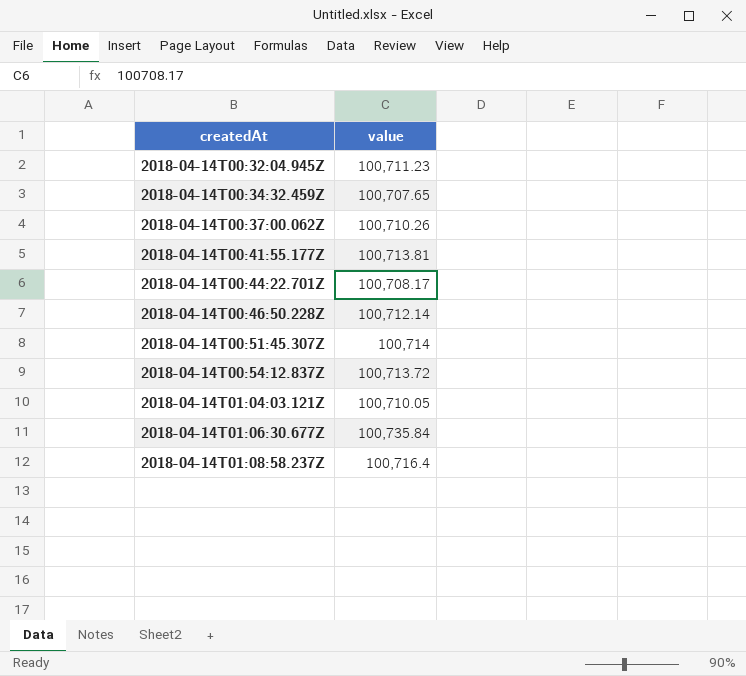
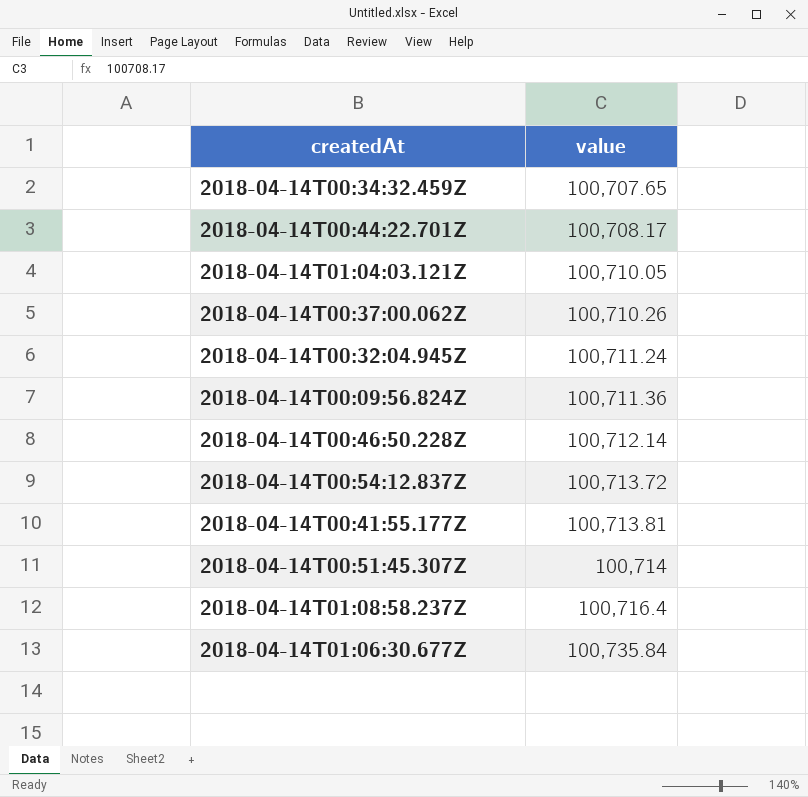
row order: createdAt ascending -> value ascending
2018-04-14T00:32:04.945Z | value: 100,711.23 -> 100,711.24
row 2018-04-14T00:09:56.824Z: none -> 100,711.36

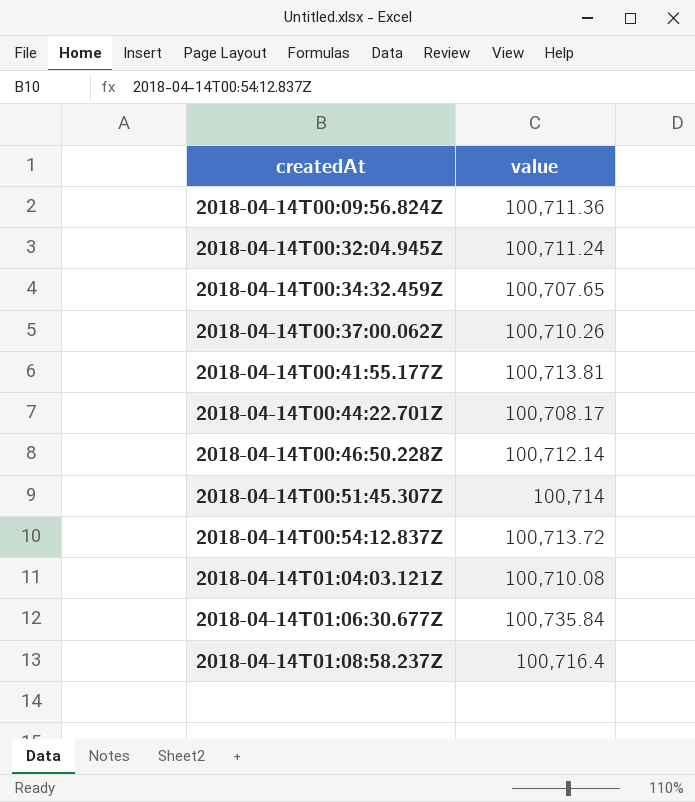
row order: value ascending -> createdAt ascending
2018-04-14T01:04:03.121Z | value: 100,710.05 -> 100,710.08

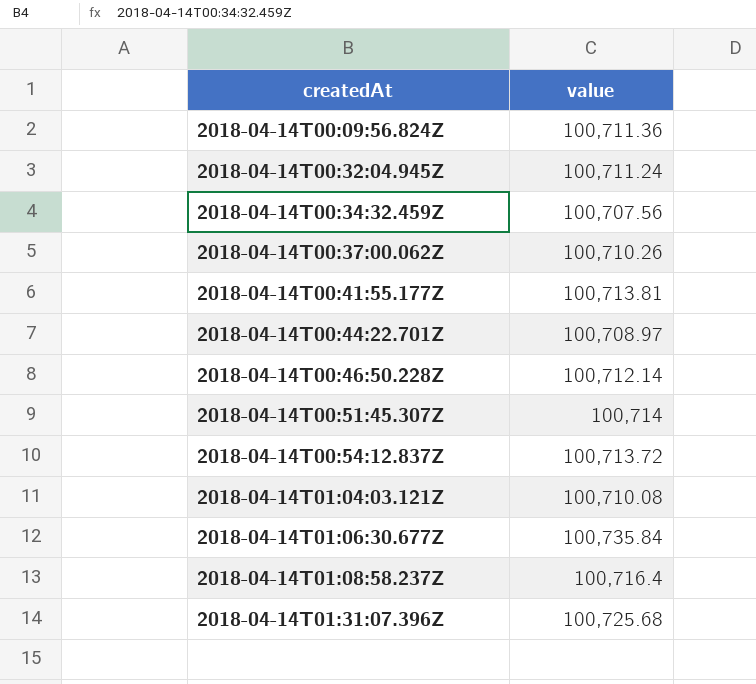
2018-04-14T00:34:32.459Z | value: 100,707.65 -> 100,707.56
2018-04-14T00:44:22.701Z | value: 100,708.17 -> 100,708.97
row 2018-04-14T01:31:07.396Z: none -> 100,725.68

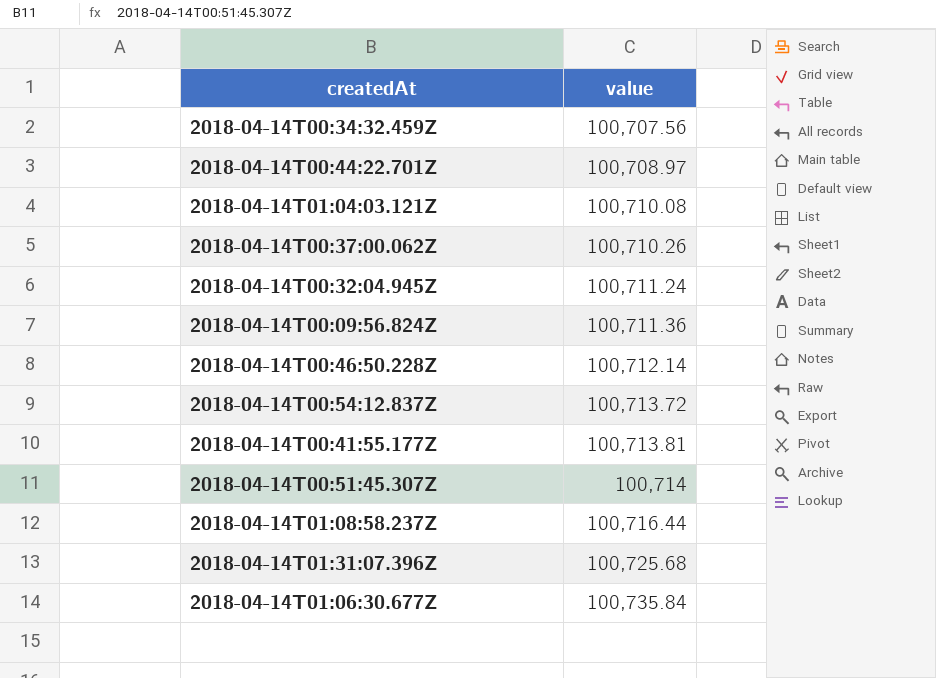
row order: createdAt ascending -> value ascending
2018-04-14T01:08:58.237Z | value: 100,716.4 -> 100,716.44

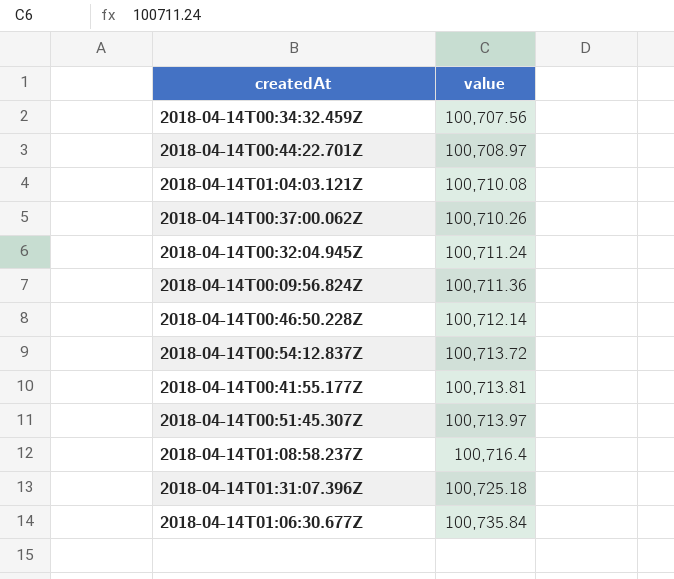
2018-04-14T00:51:45.307Z | value: 100,714 -> 100,713.97
2018-04-14T01:08:58.237Z | value: 100,716.44 -> 100,716.4
2018-04-14T01:31:07.396Z | value: 100,725.68 -> 100,725.18

